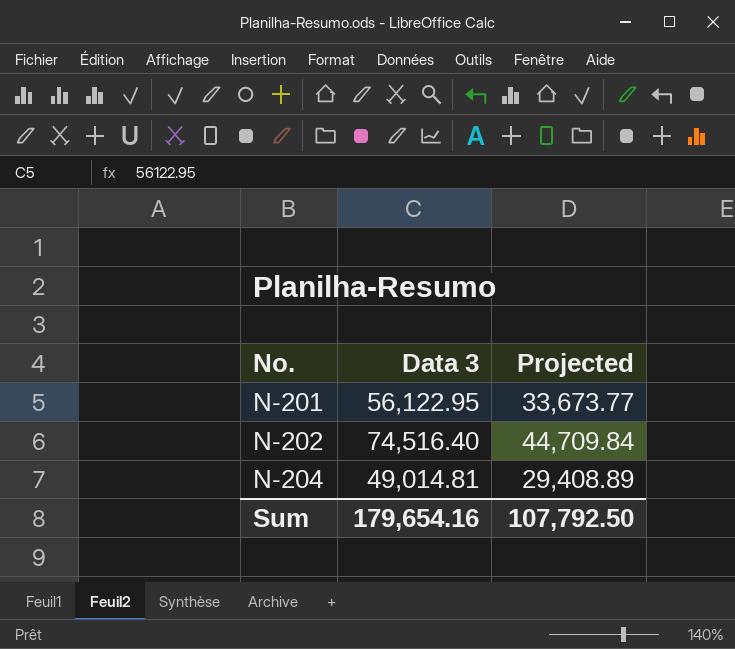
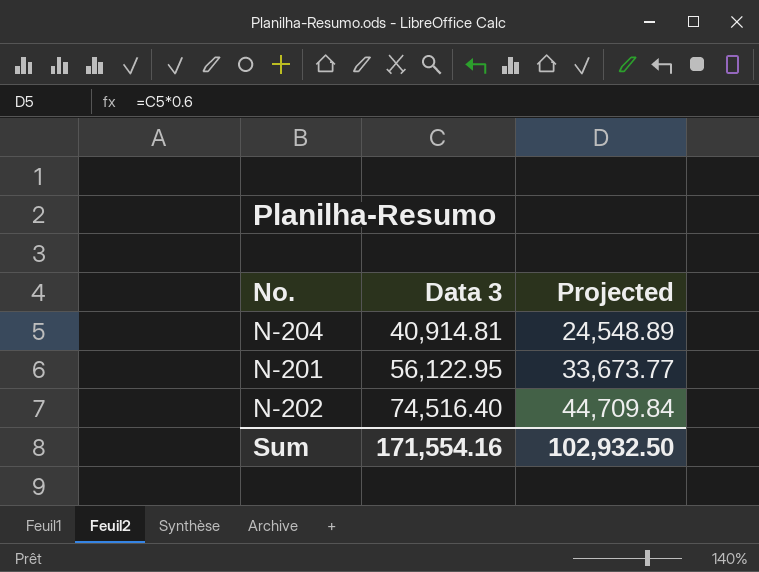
row order: No. ascending -> Data 3 ascending
N-204 | Data 3: 49,014.81 -> 40,914.81
N-204 | Projected: 29,408.89 -> 24,548.89
Sum | Data 3: 179,654.16 -> 171,554.16
Sum | Projected: 107,792.50 -> 102,932.50

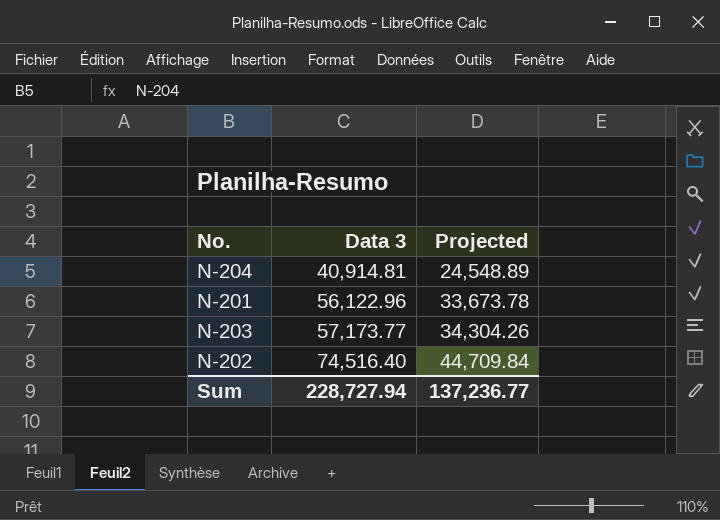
N-201 | Data 3: 56,122.95 -> 56,122.96
N-201 | Projected: 33,673.77 -> 33,673.78
row N-203: none -> 57,173.77 | 34,304.26
Sum | Data 3: 171,554.16 -> 228,727.94
Sum | Projected: 102,932.50 -> 137,236.77

